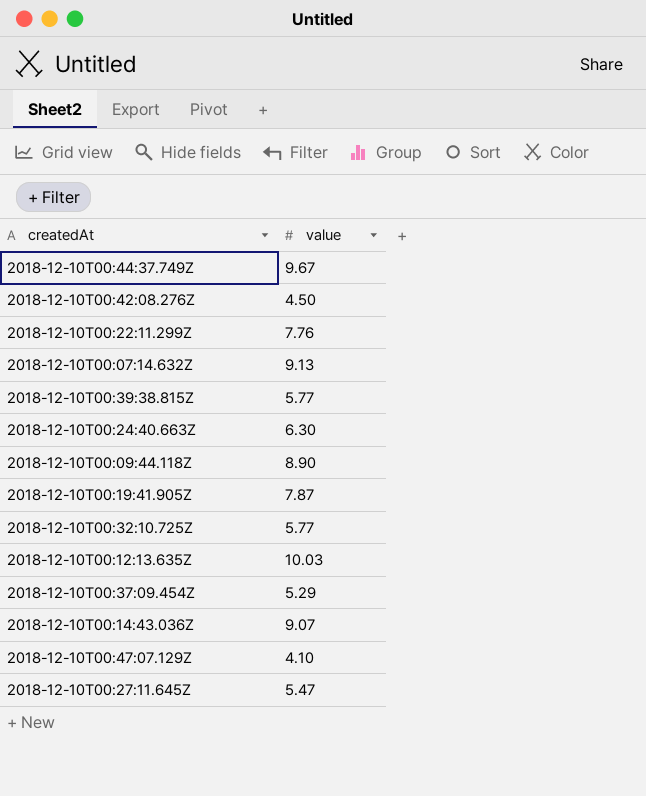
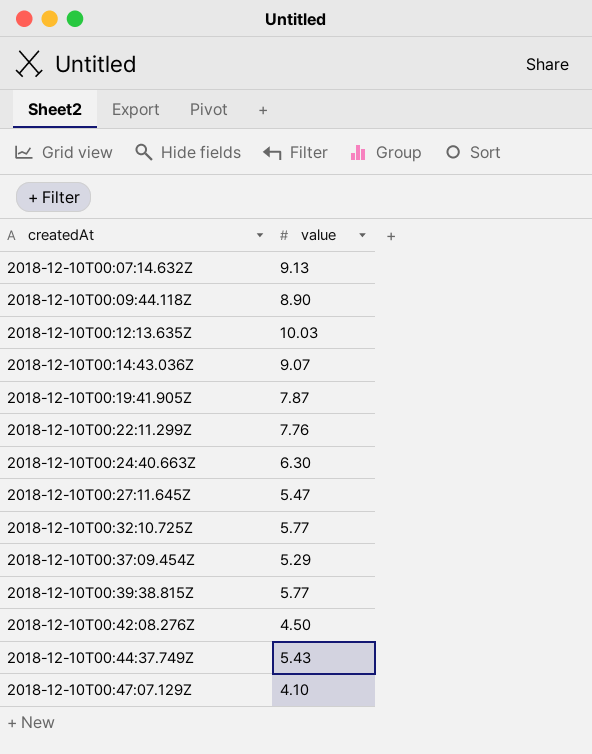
row order: none -> createdAt ascending
2018-12-10T00:44:37.749Z | value: 9.67 -> 5.43

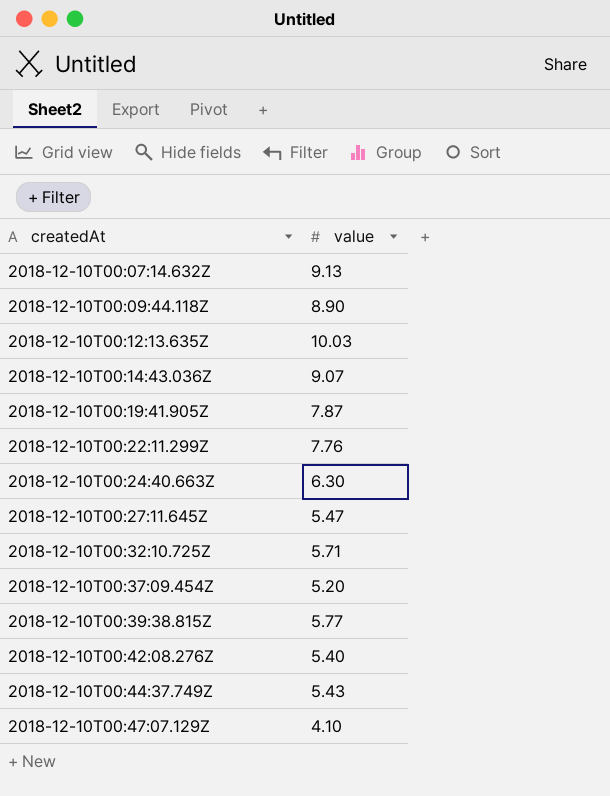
2018-12-10T00:32:10.725Z | value: 5.77 -> 5.71
2018-12-10T00:37:09.454Z | value: 5.29 -> 5.20
2018-12-10T00:42:08.276Z | value: 4.50 -> 5.40

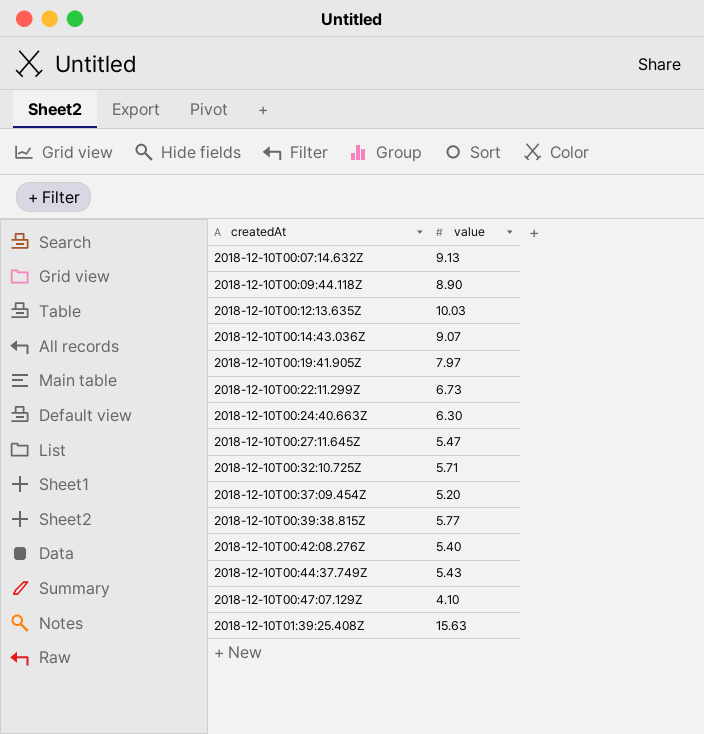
2018-12-10T00:19:41.905Z | value: 7.87 -> 7.97
2018-12-10T00:22:11.299Z | value: 7.76 -> 6.73
row 2018-12-10T01:39:25.408Z: none -> 15.63

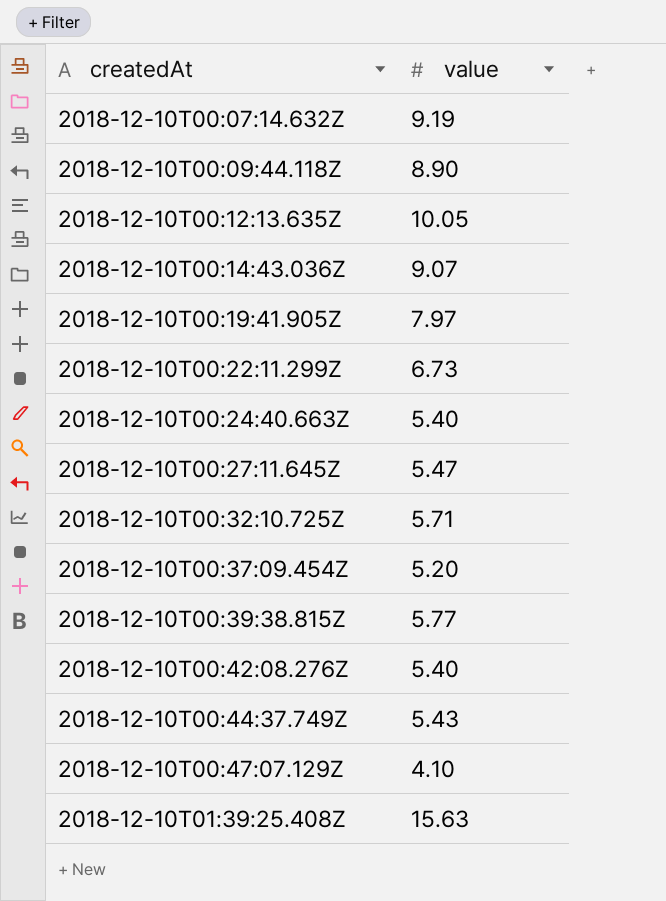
2018-12-10T00:07:14.632Z | value: 9.13 -> 9.19
2018-12-10T00:12:13.635Z | value: 10.03 -> 10.05
2018-12-10T00:24:40.663Z | value: 6.30 -> 5.40

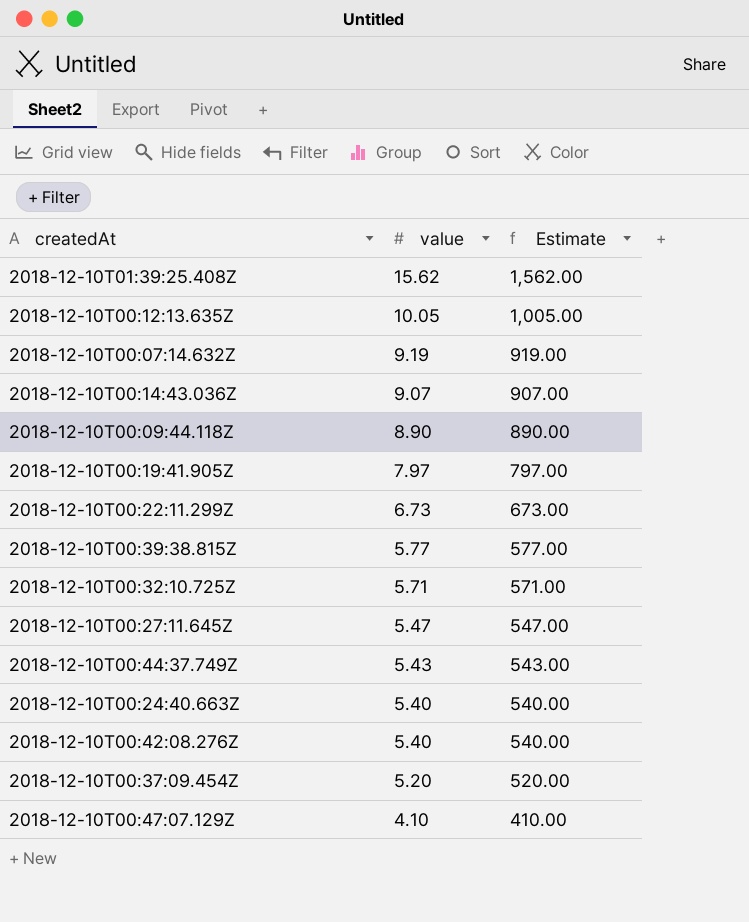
row order: createdAt ascending -> value descending
column Estimate | formula: none -> [value] * 100
2018-12-10T01:39:25.408Z | value: 15.63 -> 15.62

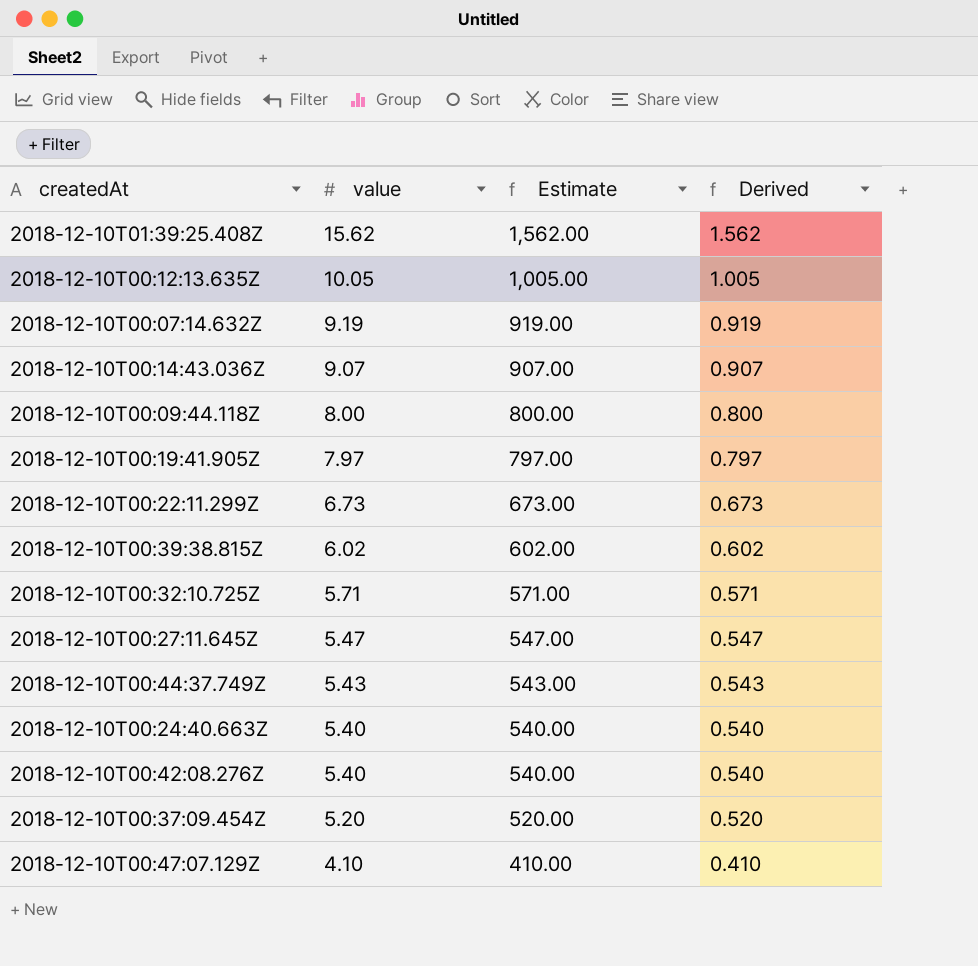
column Derived | formula: none -> [value] * 0.1
2018-12-10T00:09:44.118Z | value: 8.90 -> 8.00
2018-12-10T00:09:44.118Z | Estimate: 890.00 -> 800.00
2018-12-10T00:39:38.815Z | value: 5.77 -> 6.02
2018-12-10T00:39:38.815Z | Estimate: 577.00 -> 602.00

